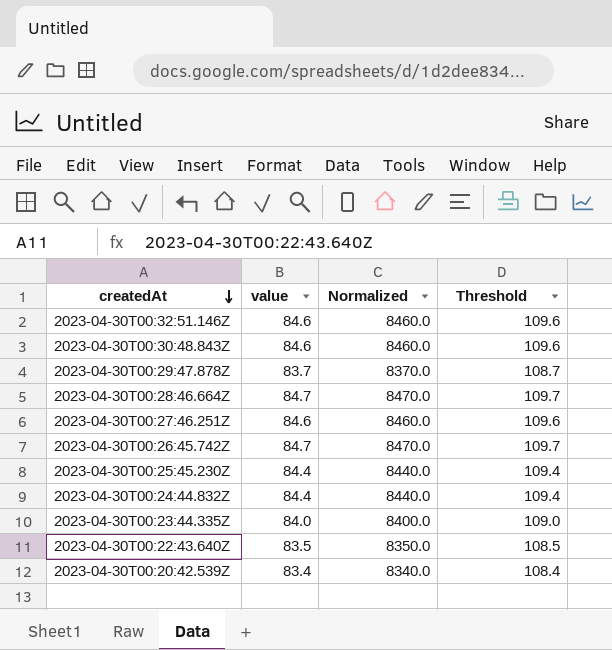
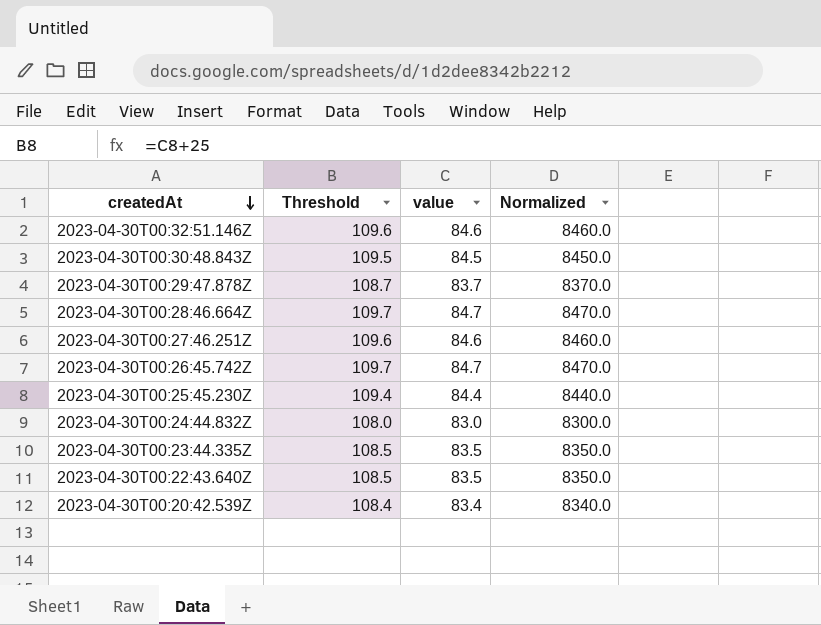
column Threshold | position: 4 -> 2
2023-04-30T00:30:48.843Z | Threshold: 109.6 -> 109.5
2023-04-30T00:30:48.843Z | value: 84.6 -> 84.5
2023-04-30T00:30:48.843Z | Normalized: 8460.0 -> 8450.0
2023-04-30T00:24:44.832Z | Threshold: 109.4 -> 108.0
2023-04-30T00:24:44.832Z | value: 84.4 -> 83.0
2023-04-30T00:24:44.832Z | Normalized: 8440.0 -> 8300.0
2023-04-30T00:23:44.335Z | Threshold: 109.0 -> 108.5
2023-04-30T00:23:44.335Z | value: 84.0 -> 83.5
2023-04-30T00:23:44.335Z | Normalized: 8400.0 -> 8350.0

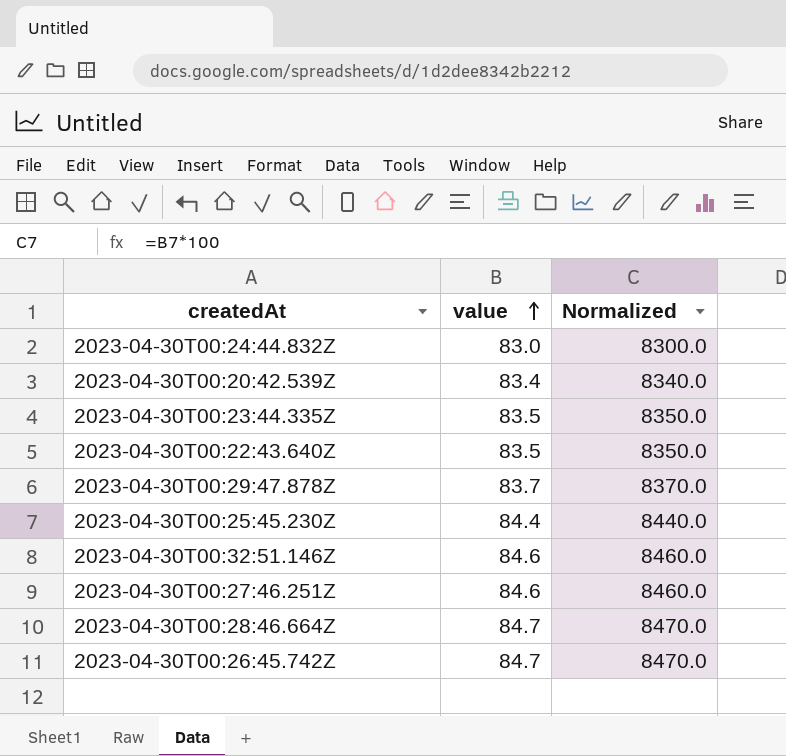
row order: createdAt descending -> value ascending
column Threshold | formula: [value] + 25 -> none
row 2023-04-30T00:30:48.843Z: 109.5 | 84.5 | 8450.0 -> none

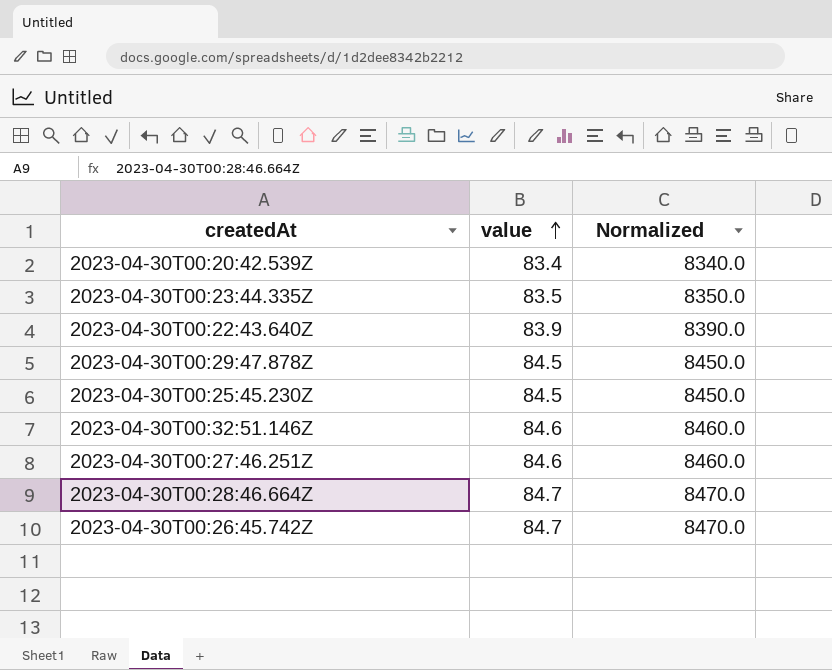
row 2023-04-30T00:24:44.832Z: 83.0 | 8300.0 -> none
2023-04-30T00:22:43.640Z | value: 83.5 -> 83.9
2023-04-30T00:22:43.640Z | Normalized: 8350.0 -> 8390.0
2023-04-30T00:29:47.878Z | value: 83.7 -> 84.5
2023-04-30T00:29:47.878Z | Normalized: 8370.0 -> 8450.0
2023-04-30T00:25:45.230Z | value: 84.4 -> 84.5
2023-04-30T00:25:45.230Z | Normalized: 8440.0 -> 8450.0

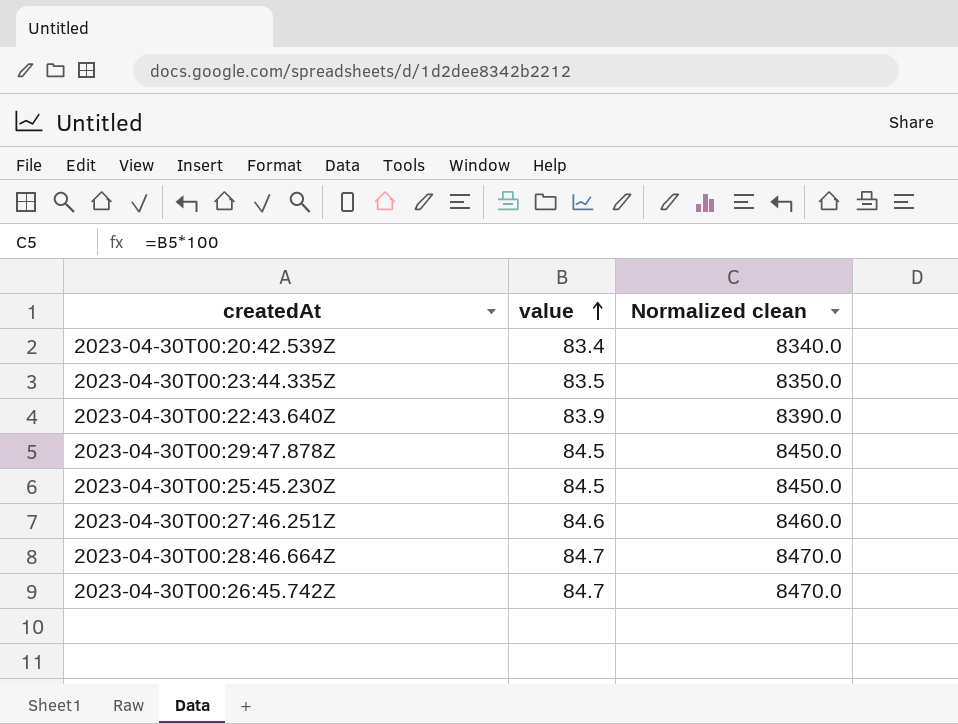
column name: Normalized -> Normalized clean
row 2023-04-30T00:32:51.146Z: 84.6 | 8460.0 -> none

